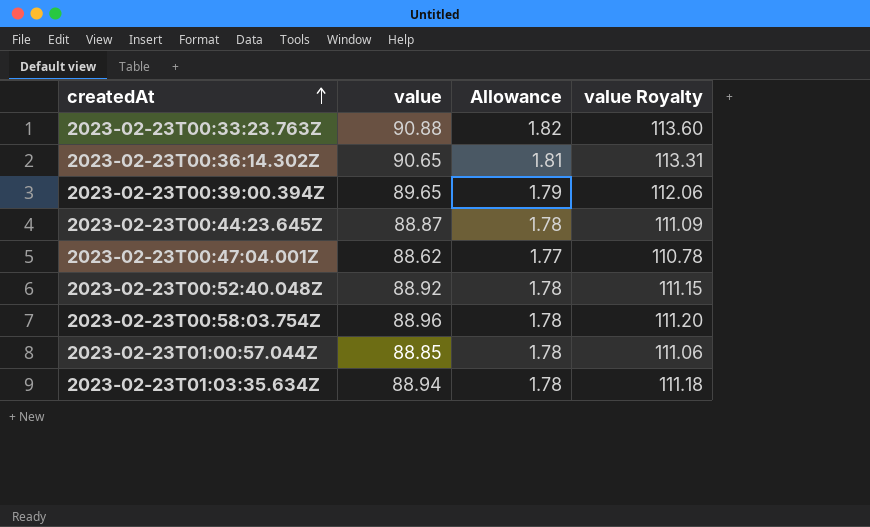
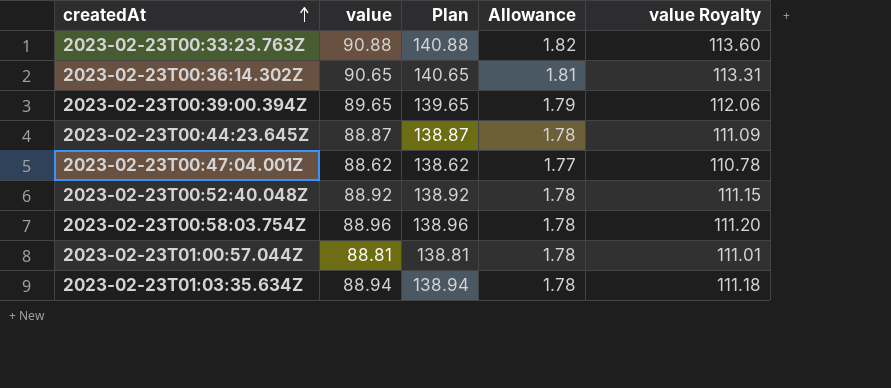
column Plan | formula: none -> [value] + 50
2023-02-23T01:00:57.044Z | value: 88.85 -> 88.81
2023-02-23T01:00:57.044Z | value Royalty: 111.06 -> 111.01

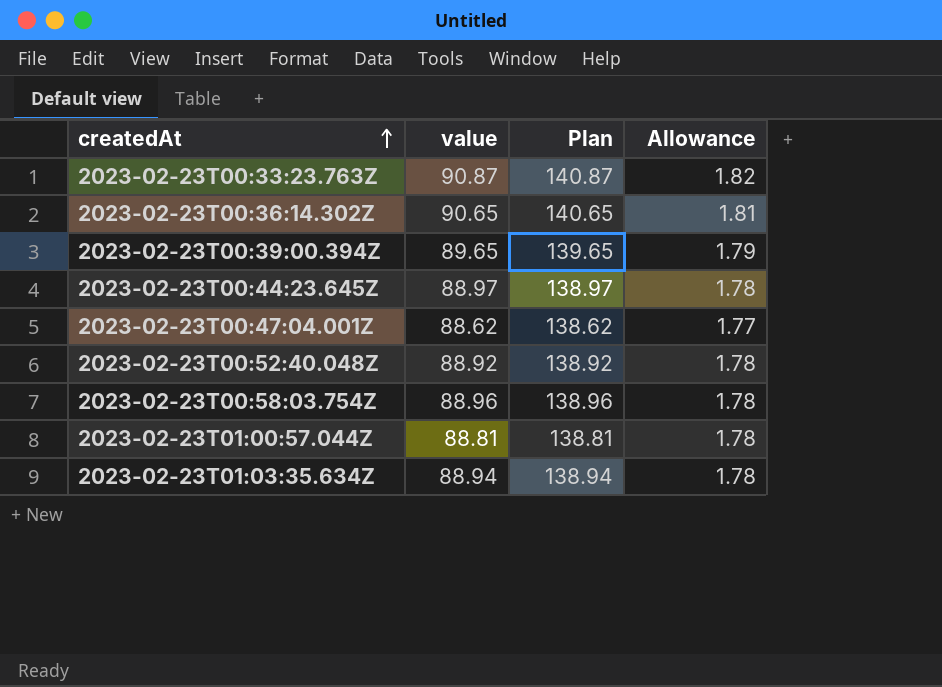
column value Royalty | formula: [value] * 1.25 -> none
2023-02-23T00:33:23.763Z | value: 90.88 -> 90.87
2023-02-23T00:33:23.763Z | Plan: 140.88 -> 140.87
2023-02-23T00:44:23.645Z | value: 88.87 -> 88.97
2023-02-23T00:44:23.645Z | Plan: 138.87 -> 138.97

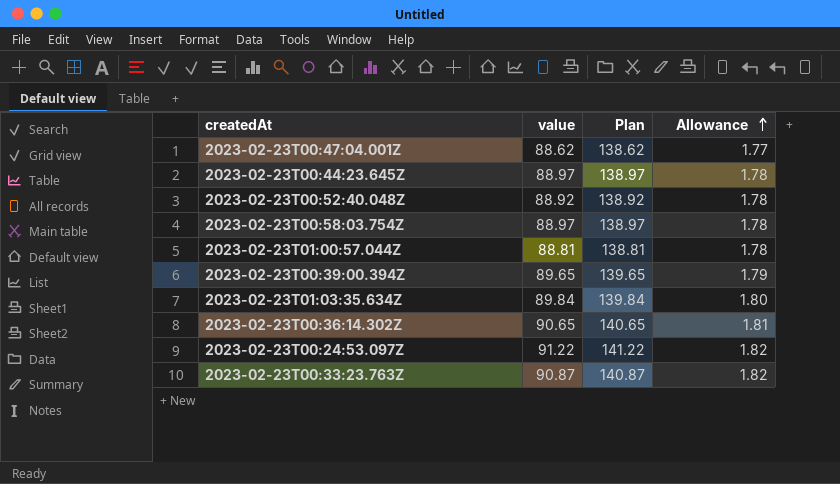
row order: createdAt ascending -> Allowance ascending
2023-02-23T00:58:03.754Z | value: 88.96 -> 88.97
2023-02-23T00:58:03.754Z | Plan: 138.96 -> 138.97
2023-02-23T01:03:35.634Z | value: 88.94 -> 89.84
2023-02-23T01:03:35.634Z | Plan: 138.94 -> 139.84
2023-02-23T01:03:35.634Z | Allowance: 1.78 -> 1.80
row 2023-02-23T00:24:53.097Z: none -> 91.22 | 141.22 | 1.82

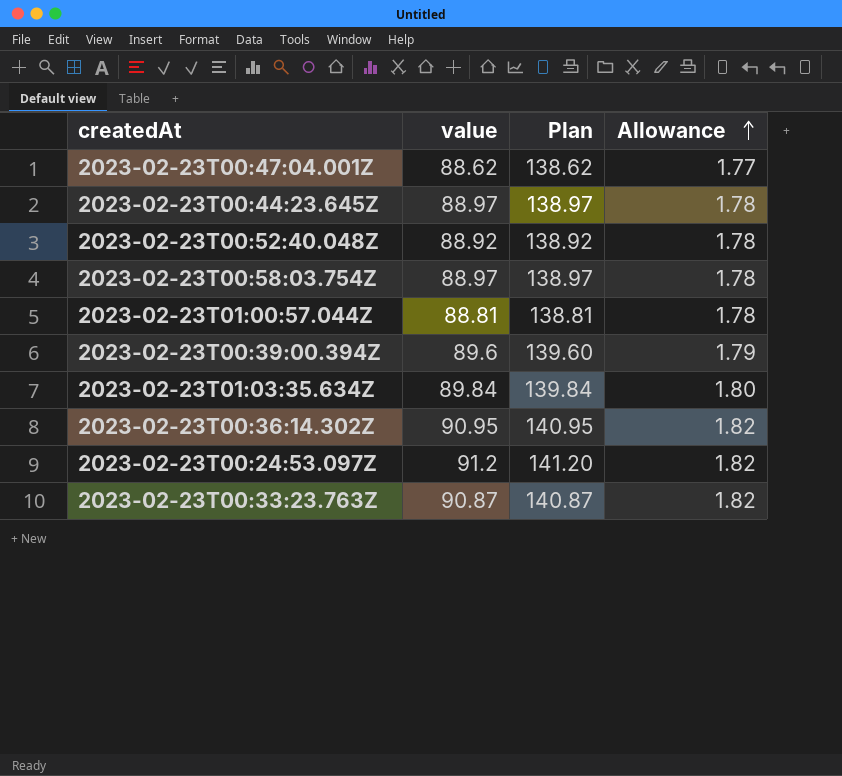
2023-02-23T00:39:00.394Z | value: 89.65 -> 89.6
2023-02-23T00:39:00.394Z | Plan: 139.65 -> 139.60
2023-02-23T00:36:14.302Z | value: 90.65 -> 90.95
2023-02-23T00:36:14.302Z | Plan: 140.65 -> 140.95
2023-02-23T00:36:14.302Z | Allowance: 1.81 -> 1.82
2023-02-23T00:24:53.097Z | value: 91.22 -> 91.2
2023-02-23T00:24:53.097Z | Plan: 141.22 -> 141.20

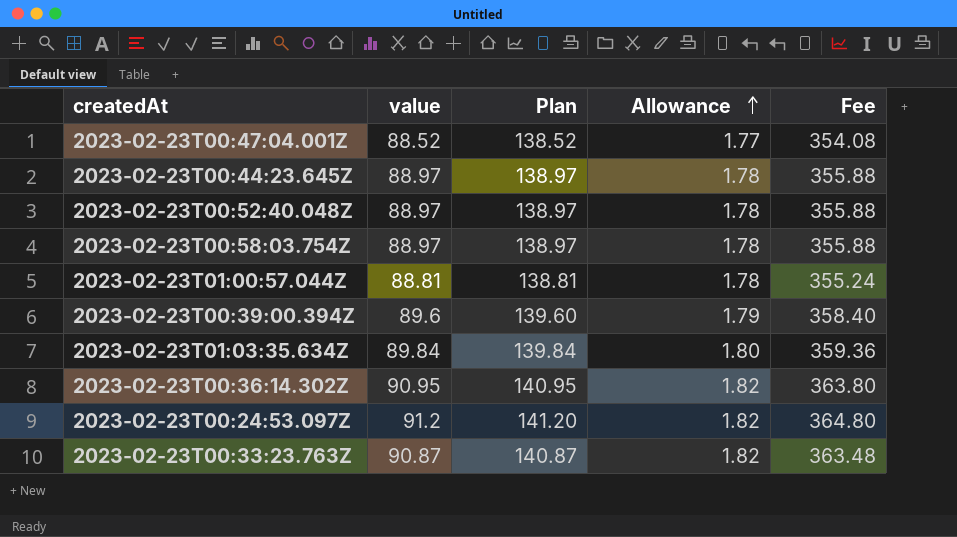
column Fee | formula: none -> [value] * 4
2023-02-23T00:47:04.001Z | value: 88.62 -> 88.52
2023-02-23T00:47:04.001Z | Plan: 138.62 -> 138.52
2023-02-23T00:52:40.048Z | value: 88.92 -> 88.97
2023-02-23T00:52:40.048Z | Plan: 138.92 -> 138.97

